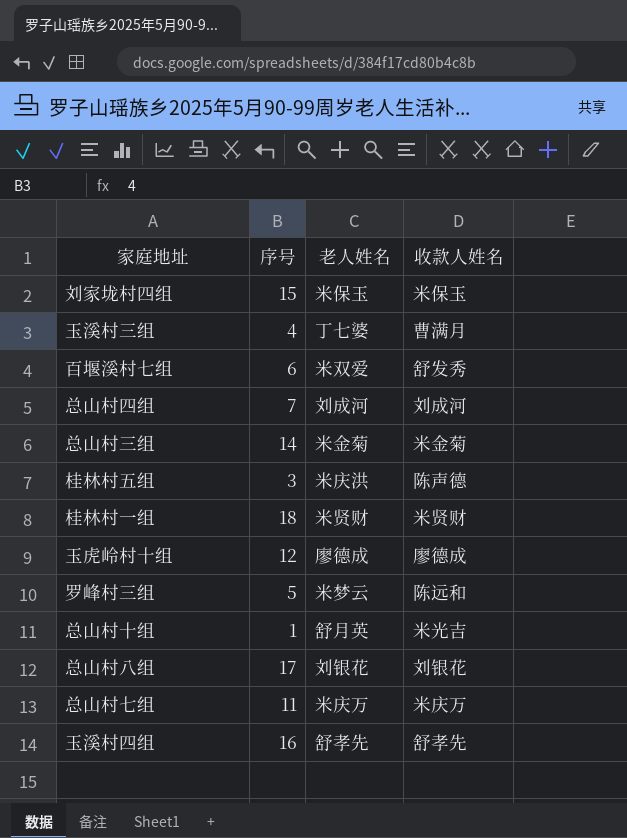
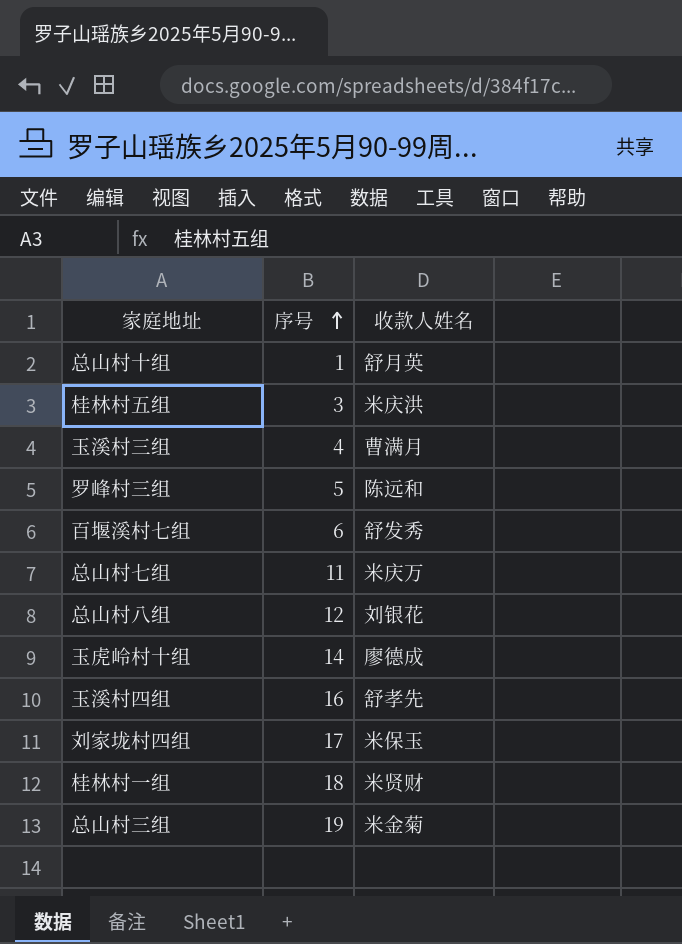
row order: none -> 序号 ascending
column 老人姓名 | position: 3 -> none
row 总山村四组: 7 | 刘成河 | 刘成河 -> none
总山村十组 | 收款人姓名: 米光吉 -> 舒月英
桂林村五组 | 收款人姓名: 陈声德 -> 米庆洪
总山村八组 | 序号: 17 -> 12
玉虎岭村十组 | 序号: 12 -> 14
刘家垅村四组 | 序号: 15 -> 17
总山村三组 | 序号: 14 -> 19

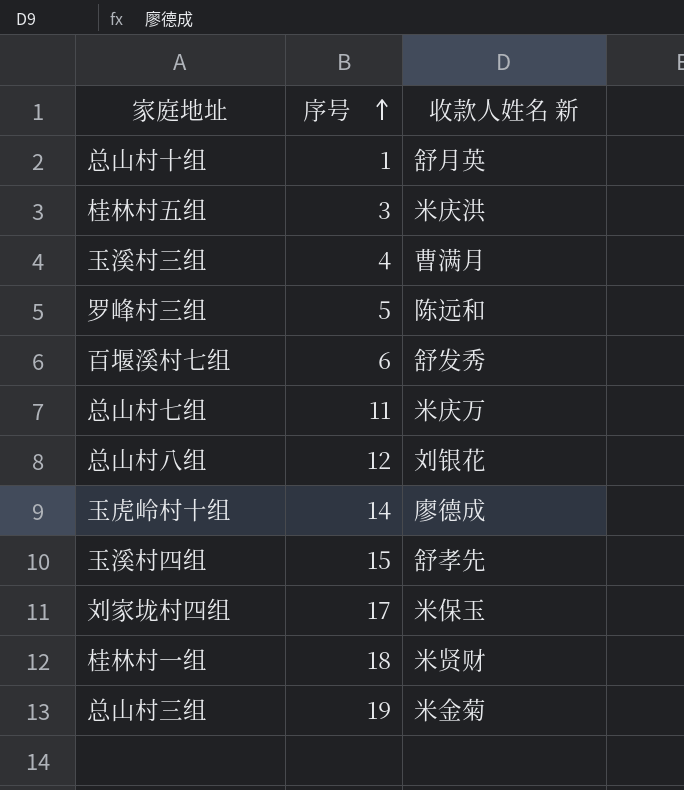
column name: 收款人姓名 -> 收款人姓名 新
玉溪村四组 | 序号: 16 -> 15

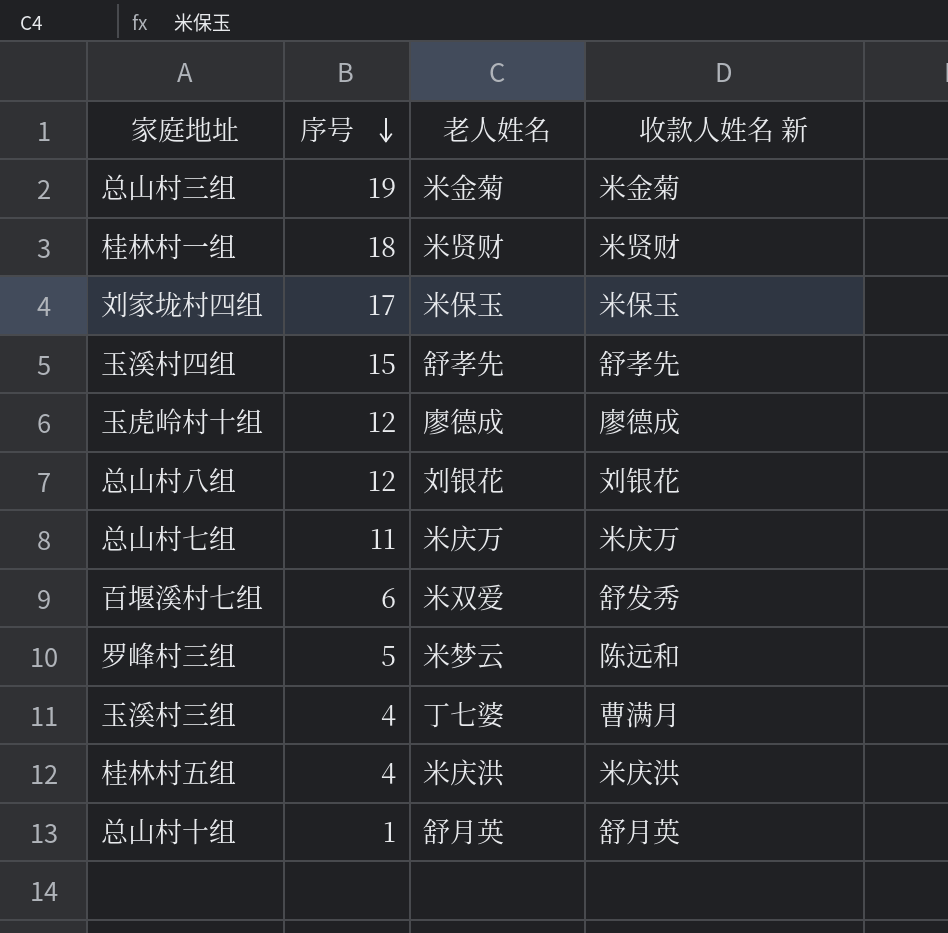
row order: 序号 ascending -> 序号 descending
column 老人姓名 | position: none -> 3
玉虎岭村十组 | 序号: 14 -> 12
桂林村五组 | 序号: 3 -> 4

